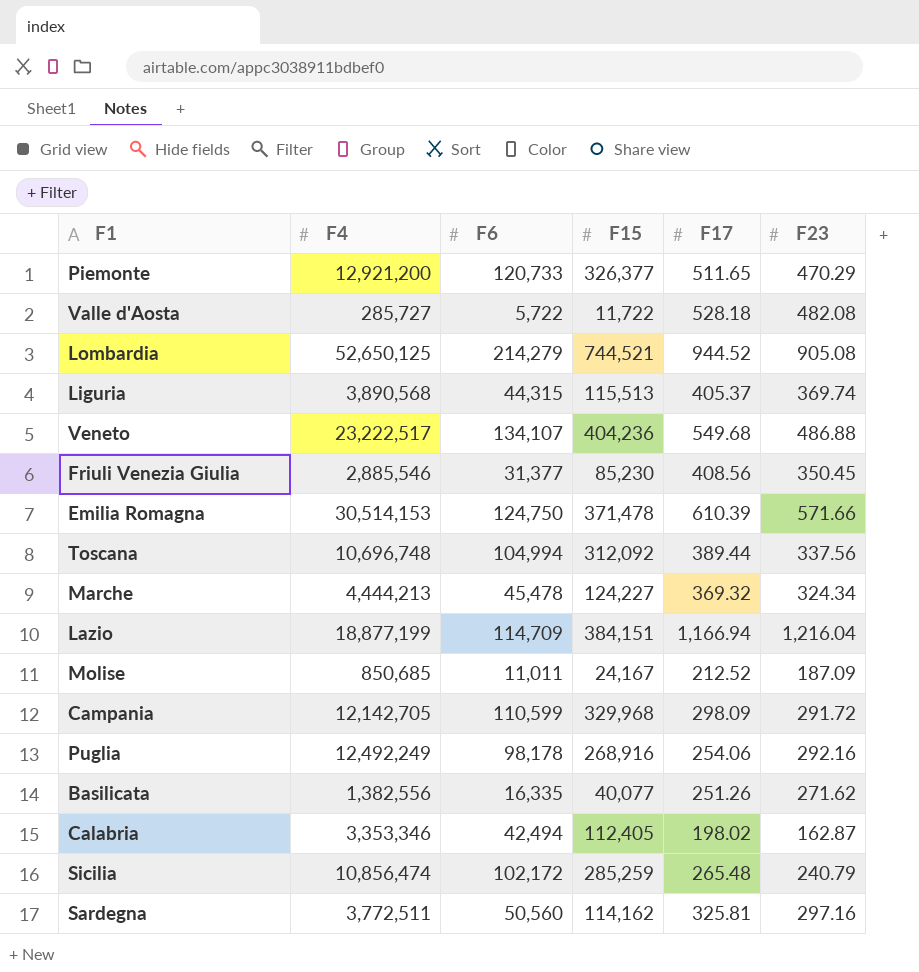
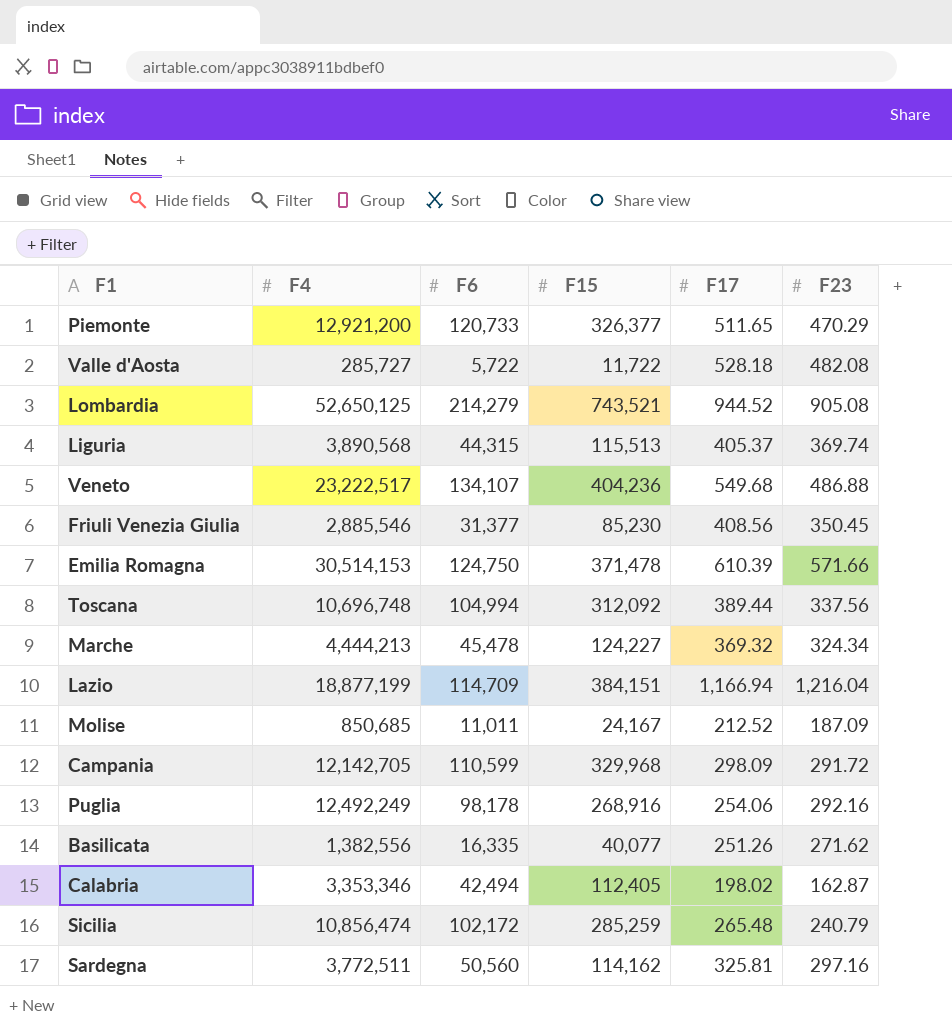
Lombardia | F15: 744,521 -> 743,521

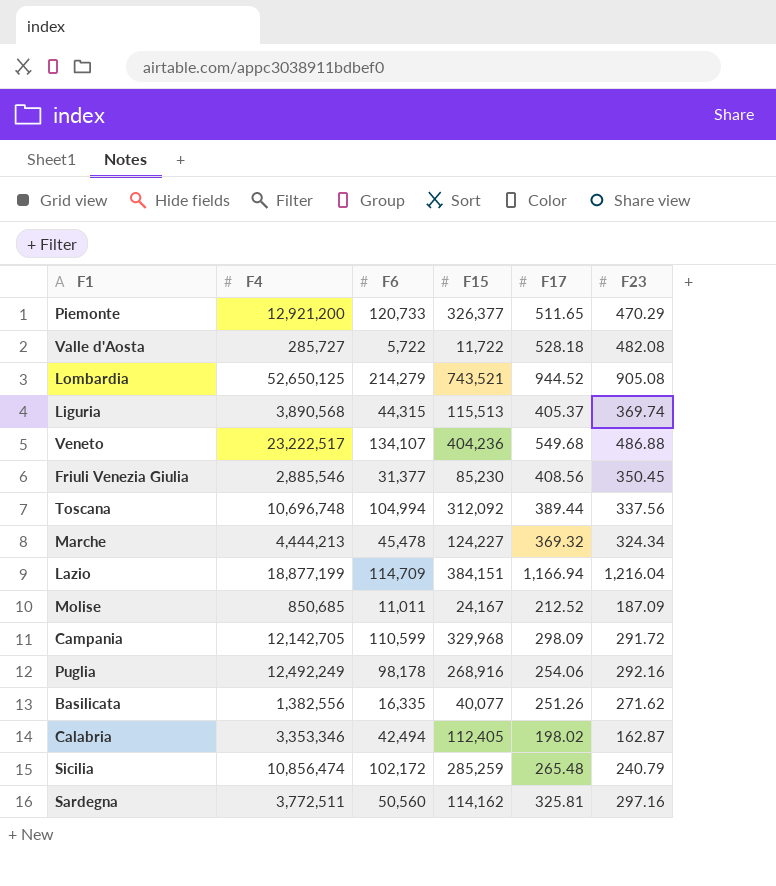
row Emilia Romagna: 30,514,153 | 124,750 | 371,478 | 610.39 | 571.66 -> none

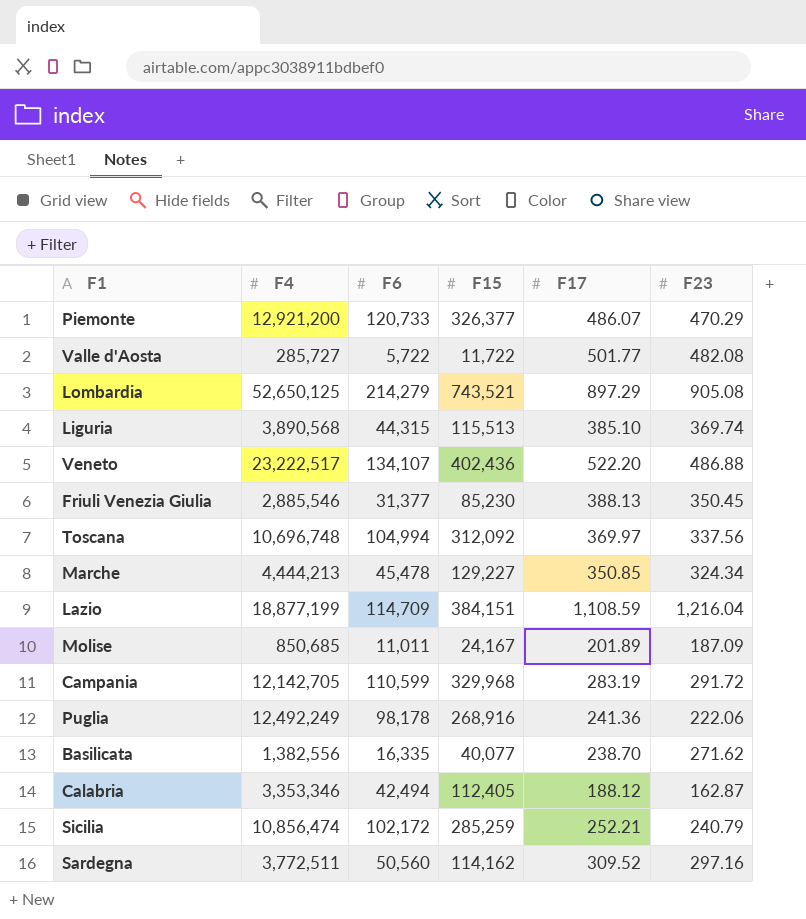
Piemonte | F17: 511.65 -> 486.07
Valle d'Aosta | F17: 528.18 -> 501.77
Lombardia | F17: 944.52 -> 897.29
Liguria | F17: 405.37 -> 385.10
Veneto | F15: 404,236 -> 402,436
Veneto | F17: 549.68 -> 522.20
Friuli Venezia Giulia | F17: 408.56 -> 388.13
Toscana | F17: 389.44 -> 369.97
Marche | F15: 124,227 -> 129,227
Marche | F17: 369.32 -> 350.85
Lazio | F17: 1,166.94 -> 1,108.59
Molise | F17: 212.52 -> 201.89
Campania | F17: 298.09 -> 283.19
Puglia | F17: 254.06 -> 241.36
Puglia | F23: 292.16 -> 222.06
Basilicata | F17: 251.26 -> 238.70
Calabria | F17: 198.02 -> 188.12
Sicilia | F17: 265.48 -> 252.21
Sardegna | F17: 325.81 -> 309.52

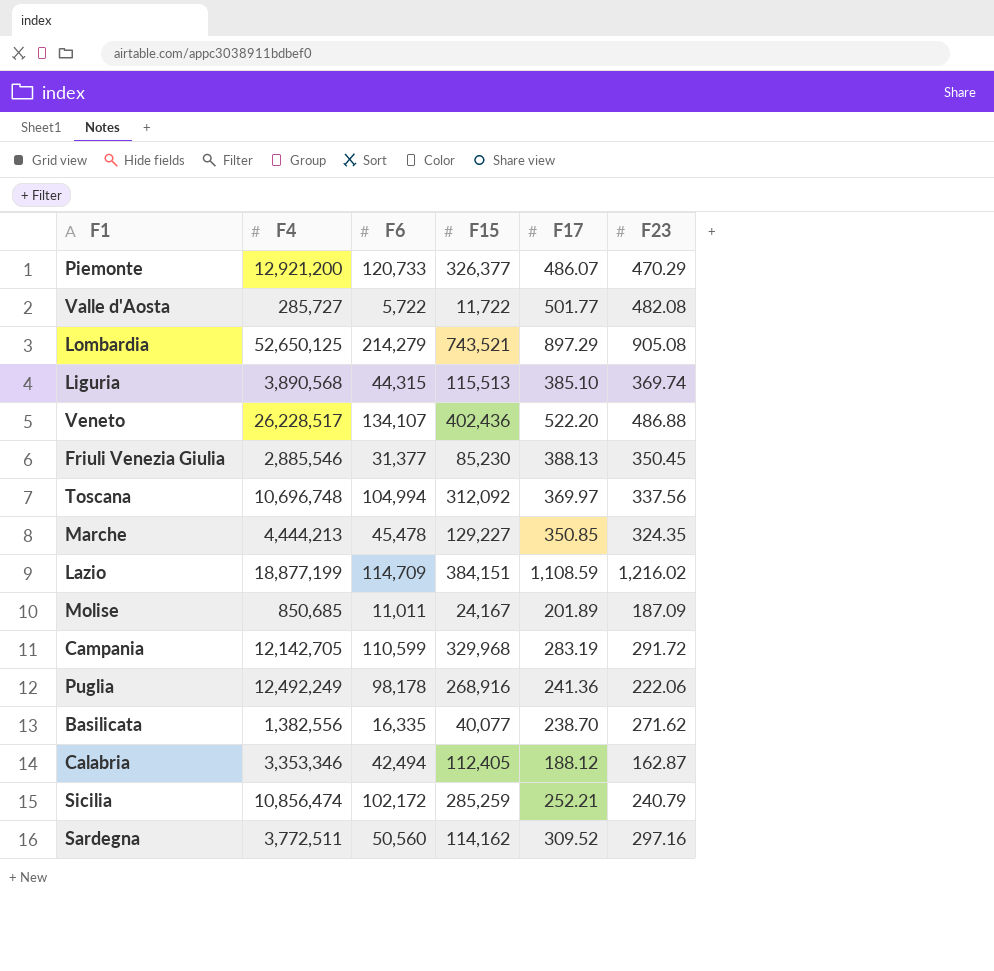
Veneto | F4: 23,222,517 -> 26,228,517
Marche | F23: 324.34 -> 324.35
Lazio | F23: 1,216.04 -> 1,216.02

